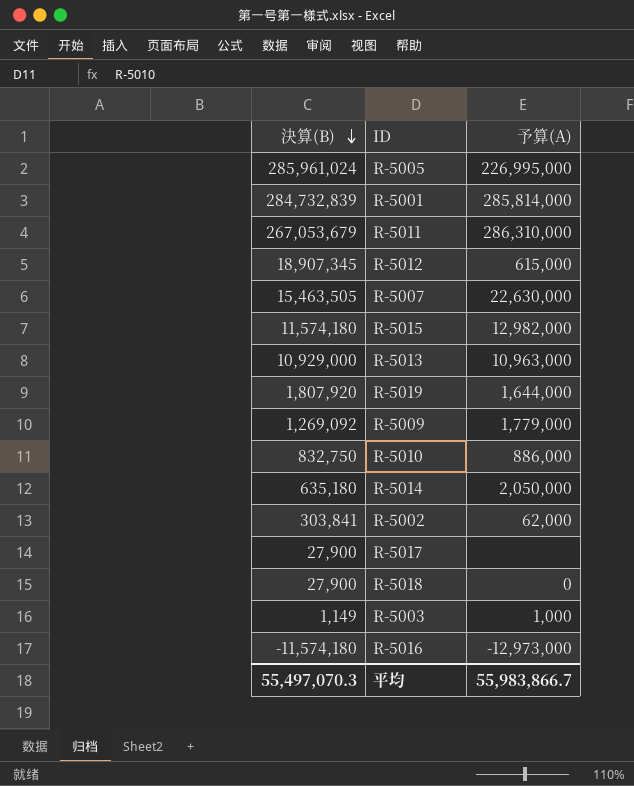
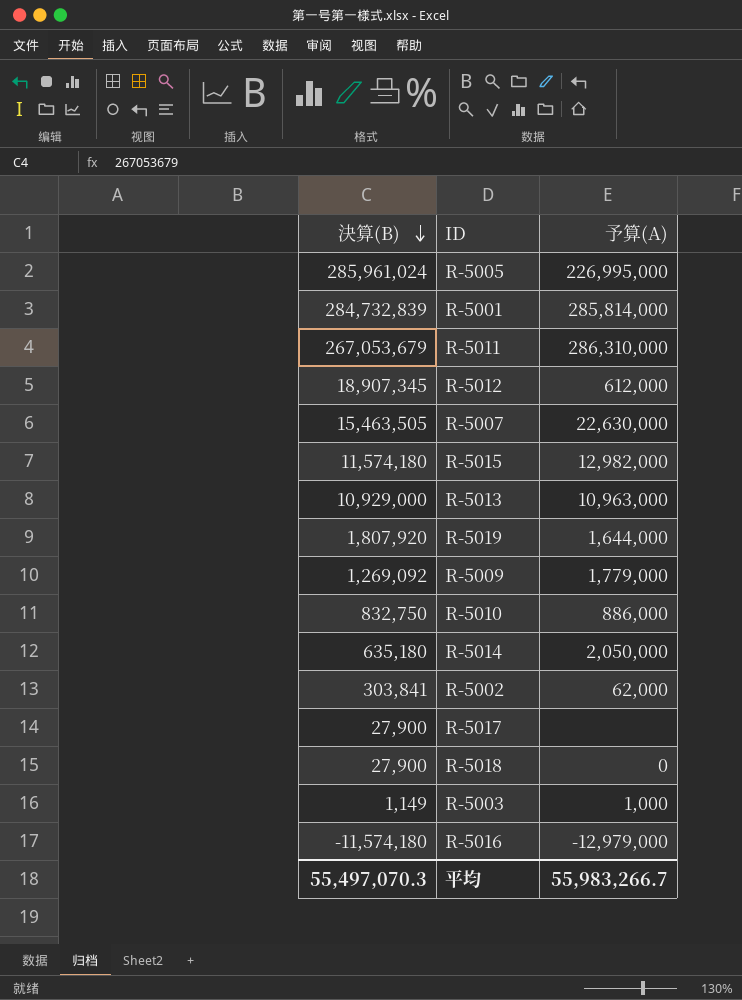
R-5012 | 予算(A): 615,000 -> 612,000
R-5016 | 予算(A): -12,973,000 -> -12,979,000
平均 | 予算(A): 55,983,866.7 -> 55,983,266.7

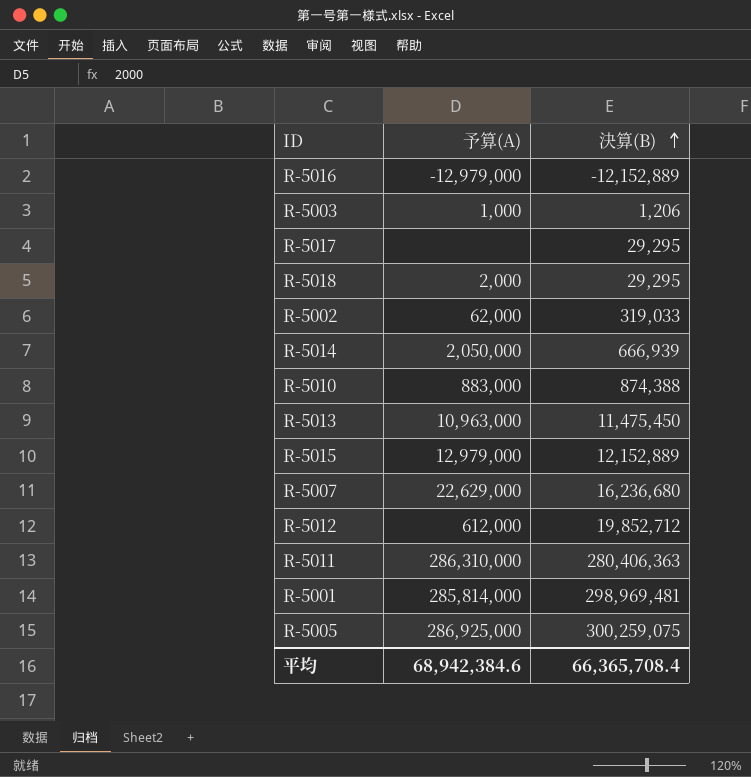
row order: 決算(B) descending -> 決算(B) ascending
column 決算(B) | position: 1 -> 3
row R-5019: 1,807,920 | 1,644,000 -> none
row R-5009: 1,269,092 | 1,779,000 -> none
R-5016 | 決算(B): -11,574,180 -> -12,152,889
R-5003 | 決算(B): 1,149 -> 1,206
R-5017 | 決算(B): 27,900 -> 29,295
R-5018 | 予算(A): 0 -> 2,000
R-5018 | 決算(B): 27,900 -> 29,295
R-5002 | 決算(B): 303,841 -> 319,033
R-5014 | 決算(B): 635,180 -> 666,939
R-5010 | 予算(A): 886,000 -> 883,000
R-5010 | 決算(B): 832,750 -> 874,388
R-5013 | 決算(B): 10,929,000 -> 11,475,450
R-5015 | 予算(A): 12,982,000 -> 12,979,000
R-5015 | 決算(B): 11,574,180 -> 12,152,889
R-5007 | 予算(A): 22,630,000 -> 22,629,000
R-5007 | 決算(B): 15,463,505 -> 16,236,680
R-5012 | 決算(B): 18,907,345 -> 19,852,712
R-5011 | 決算(B): 267,053,679 -> 280,406,363
R-5001 | 決算(B): 284,732,839 -> 298,969,481
R-5005 | 予算(A): 226,995,000 -> 286,925,000
R-5005 | 決算(B): 285,961,024 -> 300,259,075
平均 | 予算(A): 55,983,266.7 -> 68,942,384.6
平均 | 決算(B): 55,497,070.3 -> 66,365,708.4

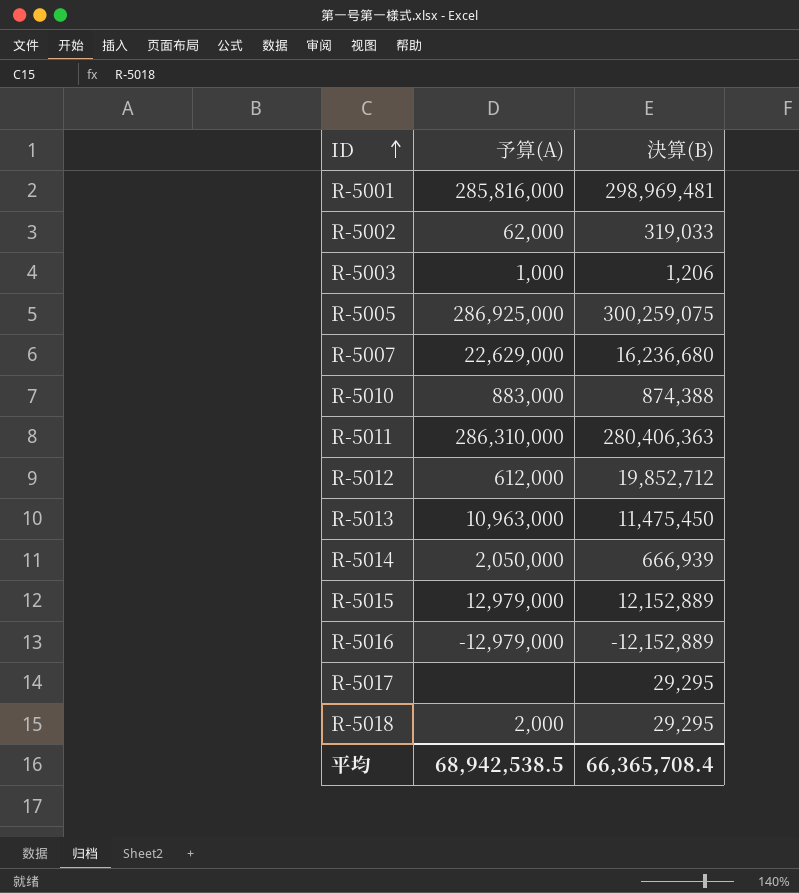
row order: 決算(B) ascending -> ID ascending
R-5001 | 予算(A): 285,814,000 -> 285,816,000
平均 | 予算(A): 68,942,384.6 -> 68,942,538.5

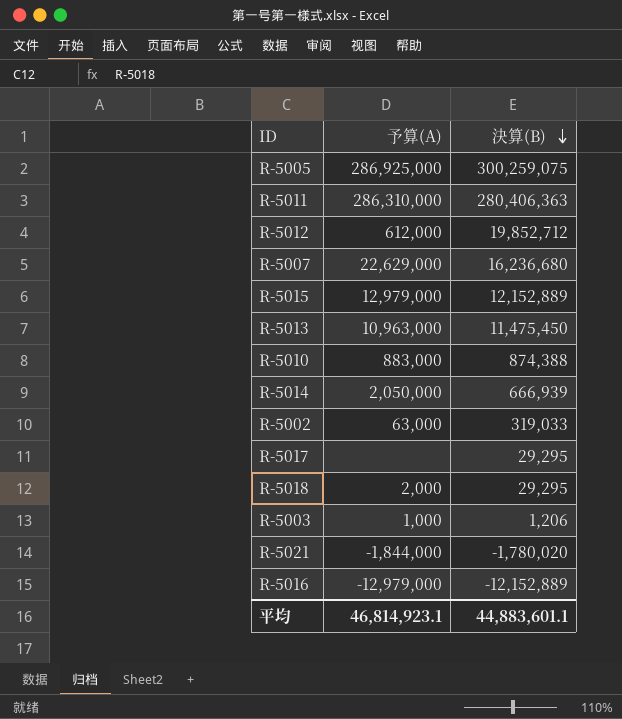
row order: ID ascending -> 決算(B) descending
row R-5001: 285,816,000 | 298,969,481 -> none
R-5002 | 予算(A): 62,000 -> 63,000
row R-5021: none -> -1,844,000 | -1,780,020
平均 | 予算(A): 68,942,538.5 -> 46,814,923.1
平均 | 決算(B): 66,365,708.4 -> 44,883,601.1

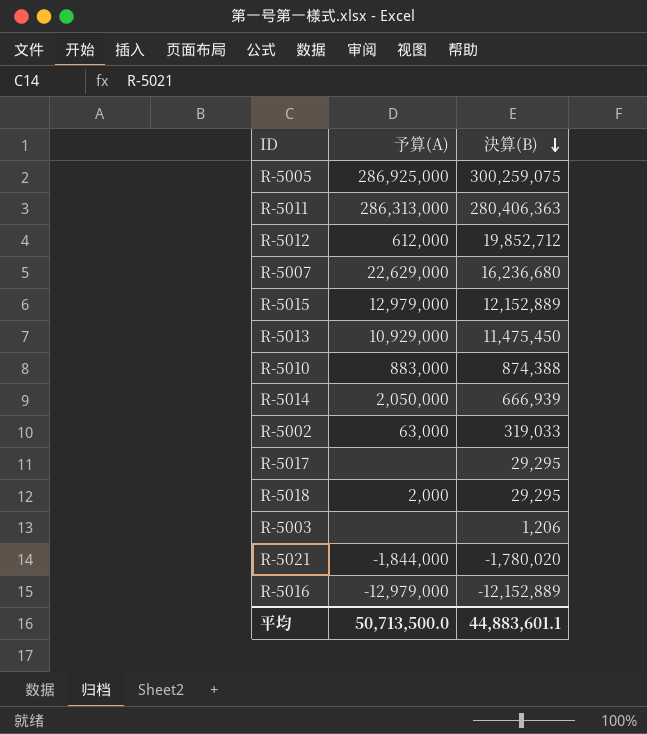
R-5011 | 予算(A): 286,310,000 -> 286,313,000
R-5013 | 予算(A): 10,963,000 -> 10,929,000
R-5003 | 予算(A): 1,000 -> none
平均 | 予算(A): 46,814,923.1 -> 50,713,500.0

